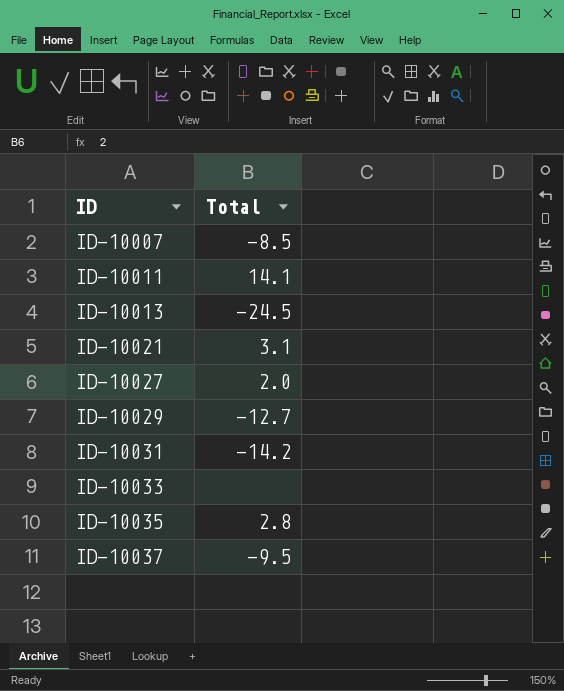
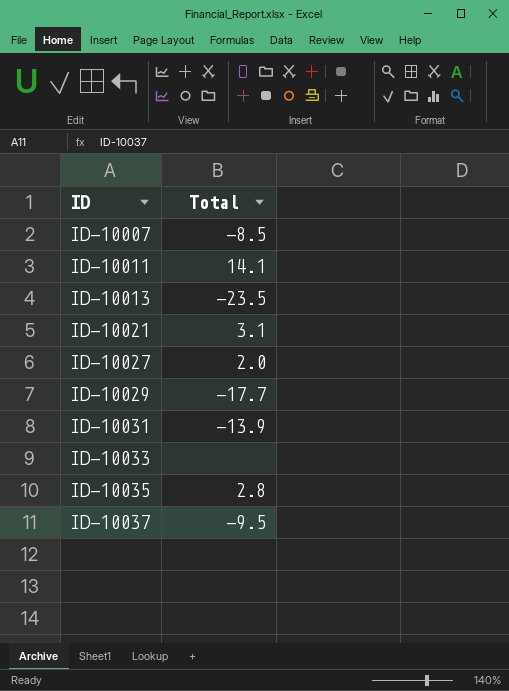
ID-10013 | Total: -24.5 -> -23.5
ID-10029 | Total: -12.7 -> -17.7
ID-10031 | Total: -14.2 -> -13.9

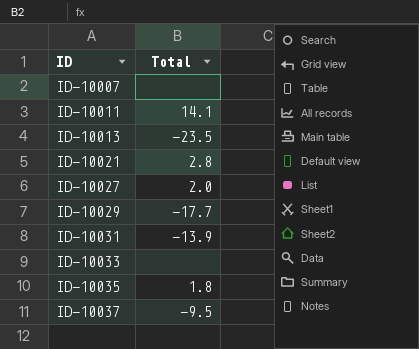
ID-10007 | Total: -8.5 -> none
ID-10021 | Total: 3.1 -> 2.8
ID-10035 | Total: 2.8 -> 1.8

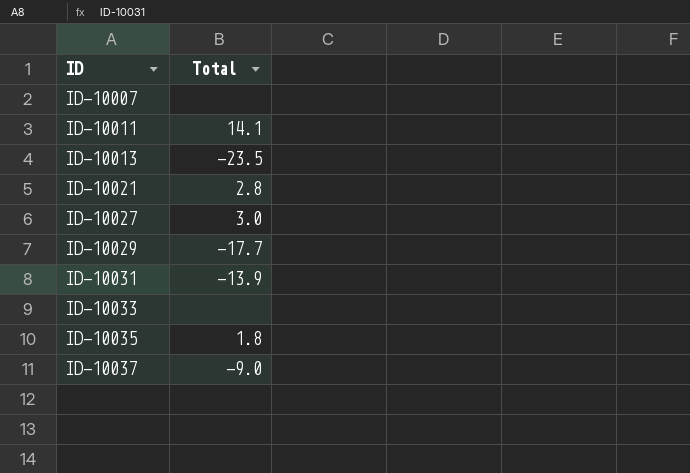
ID-10027 | Total: 2.0 -> 3.0
ID-10037 | Total: -9.5 -> -9.0

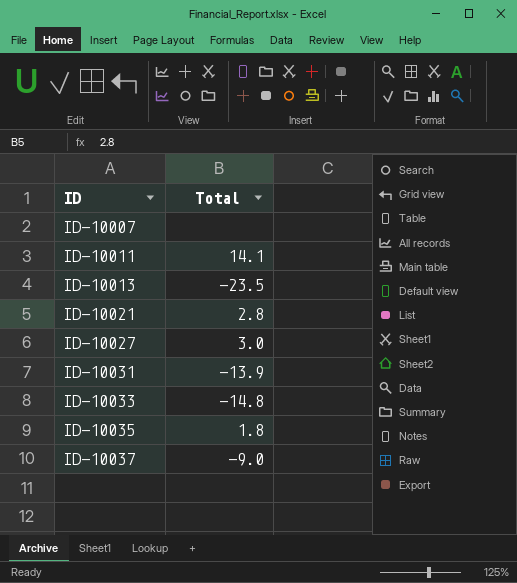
row ID-10029: -17.7 -> none
ID-10033 | Total: none -> -14.8

